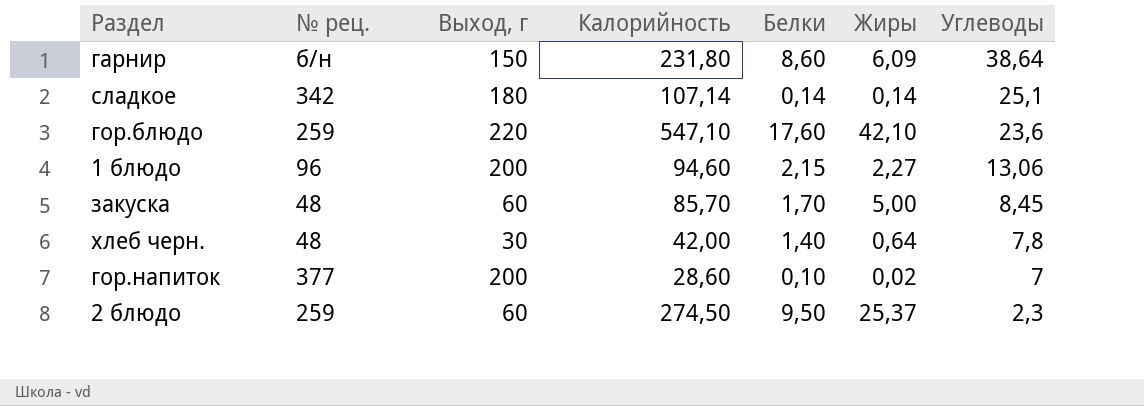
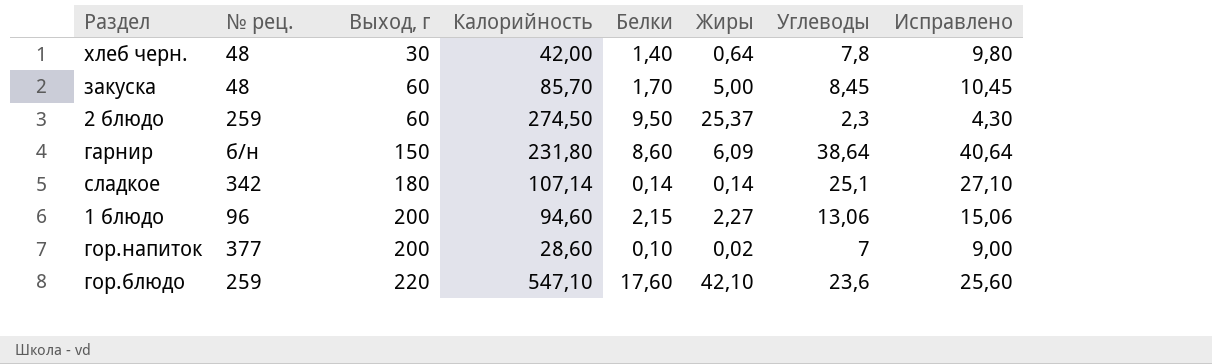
row order: Углеводы descending -> Выход, г ascending
column Исправлено | formula: none -> [Углеводы] + 2

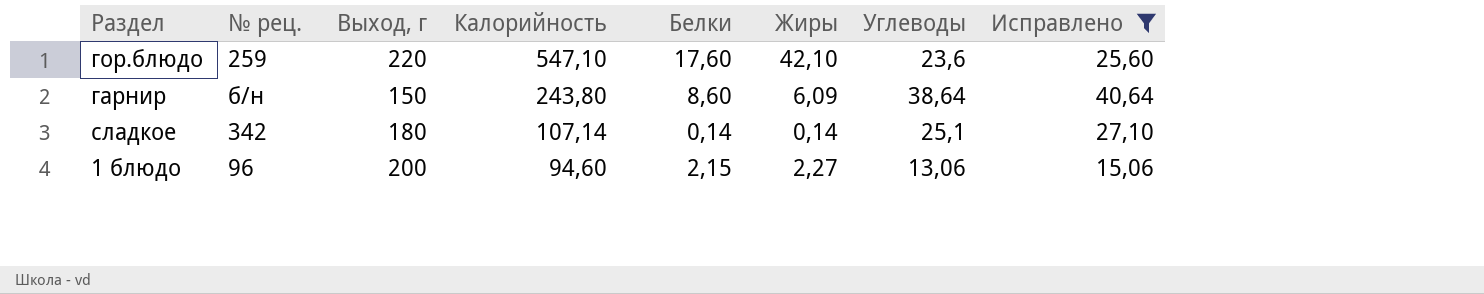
filter: none -> Исправлено >= 15,06
row order: Выход, г ascending -> Калорийность descending
гарнир | Калорийность: 231,80 -> 243,80

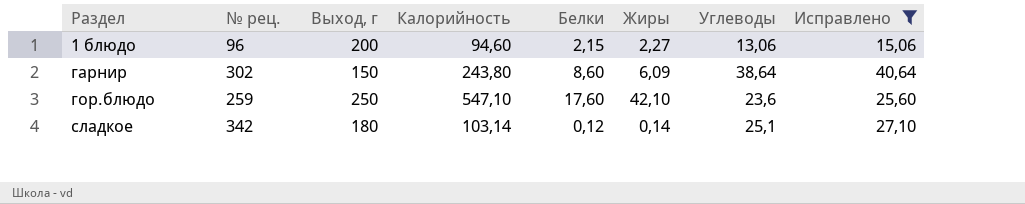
row order: Калорийность descending -> Раздел ascending
гарнир | № рец.: б/н -> 302
гор.блюдо | Выход, г: 220 -> 250
сладкое | Калорийность: 107,14 -> 103,14
сладкое | Белки: 0,14 -> 0,12

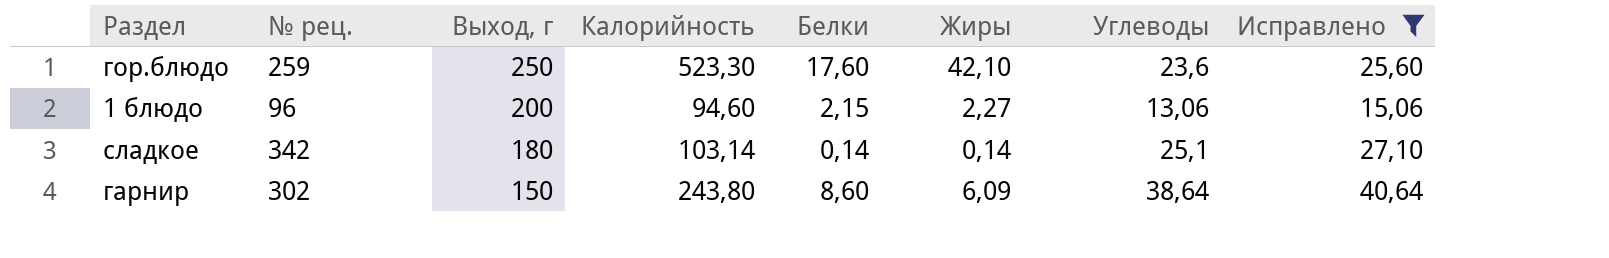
row order: Раздел ascending -> Выход, г descending
гор.блюдо | Калорийность: 547,10 -> 523,30
сладкое | Белки: 0,12 -> 0,14

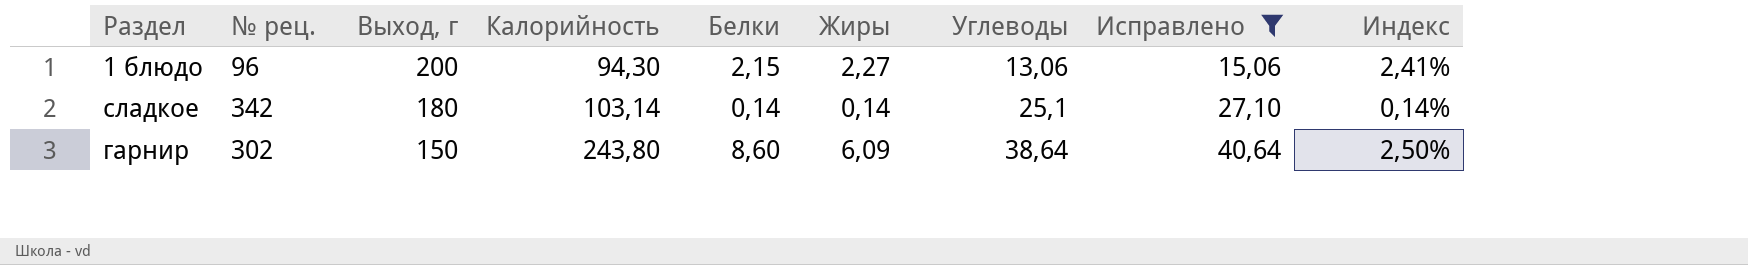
column Индекс | formula: none -> [Жиры] / [Калорийность]
row гор.блюдо: 259 | 250 | 523,30 | 17,60 | 42,10 | 23,6 | 25,60 -> none
1 блюдо | Калорийность: 94,60 -> 94,30

